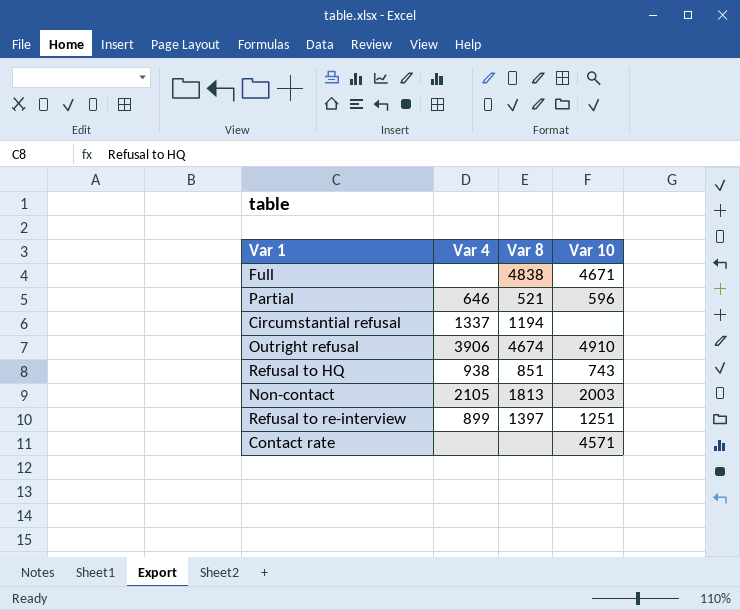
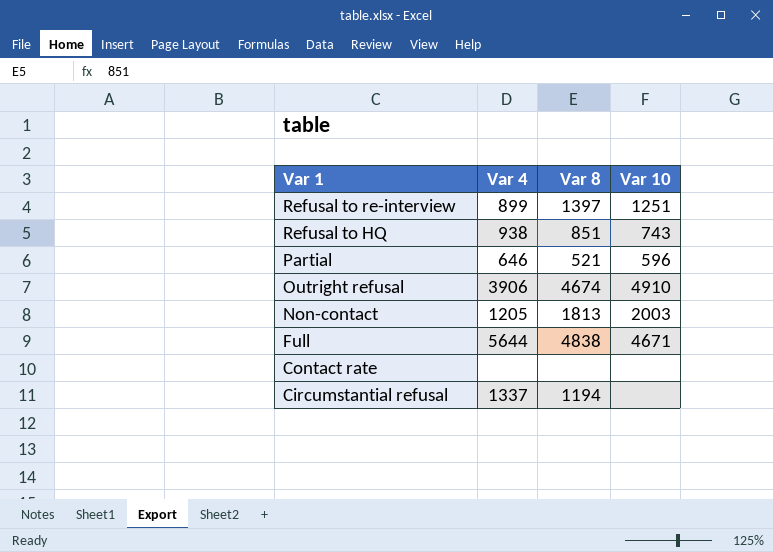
row order: none -> Var 1 descending
Non-contact | Var 4: 2105 -> 1205
Full | Var 4: none -> 5644
Contact rate | Var 10: 4571 -> none

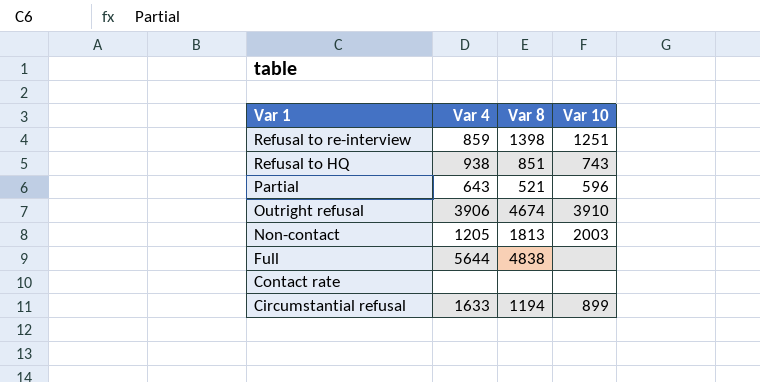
Refusal to re-interview | Var 4: 899 -> 859
Refusal to re-interview | Var 8: 1397 -> 1398
Partial | Var 4: 646 -> 643
Outright refusal | Var 10: 4910 -> 3910
Full | Var 10: 4671 -> none
Circumstantial refusal | Var 4: 1337 -> 1633
Circumstantial refusal | Var 10: none -> 899

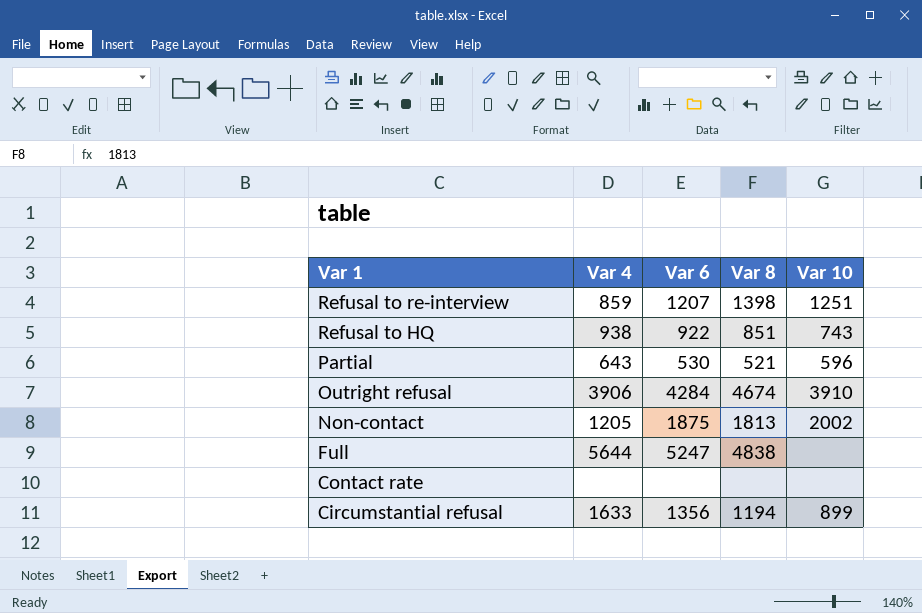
column Var 6 | position: none -> 3
Non-contact | Var 10: 2003 -> 2002

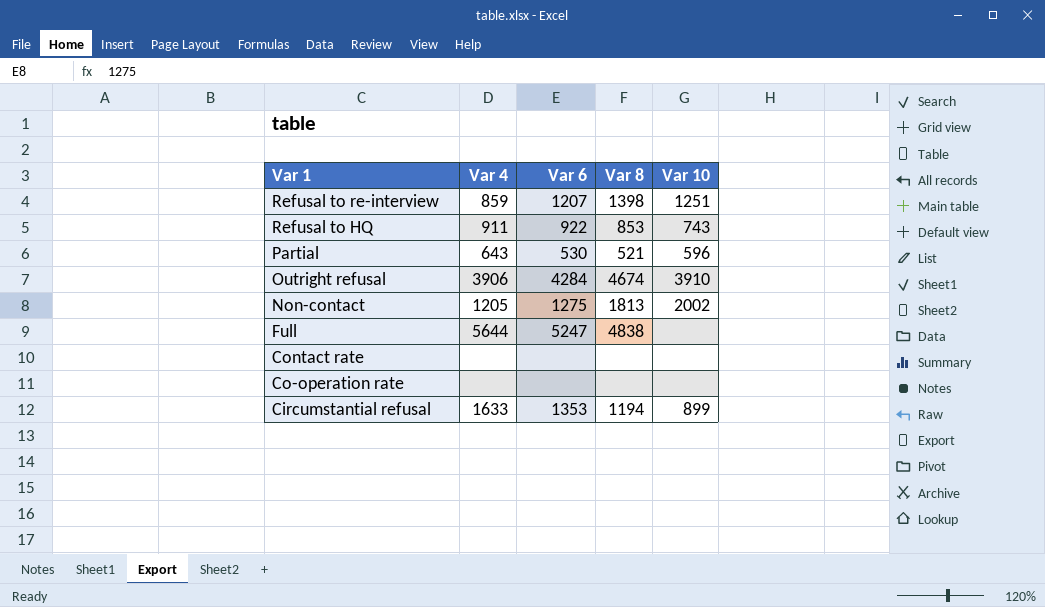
Refusal to HQ | Var 4: 938 -> 911
Refusal to HQ | Var 8: 851 -> 853
Non-contact | Var 6: 1875 -> 1275
row Co-operation rate: none -> none | none | none | none
Circumstantial refusal | Var 6: 1356 -> 1353

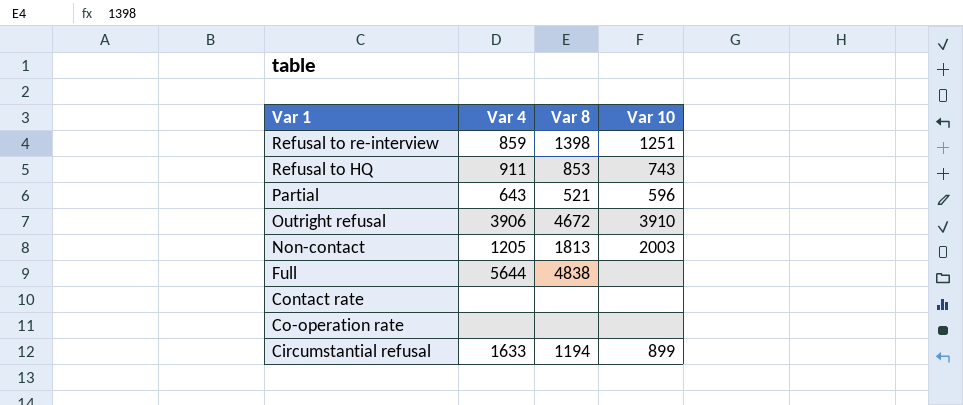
column Var 6 | position: 3 -> none
Outright refusal | Var 8: 4674 -> 4672
Non-contact | Var 10: 2002 -> 2003

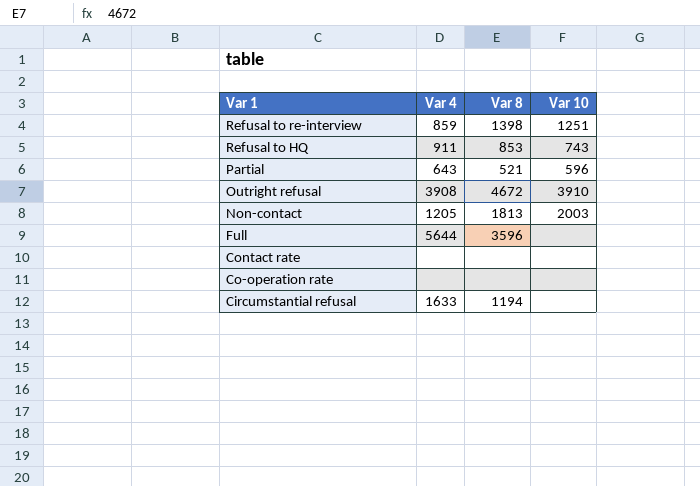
Outright refusal | Var 4: 3906 -> 3908
Full | Var 8: 4838 -> 3596
Circumstantial refusal | Var 10: 899 -> none

